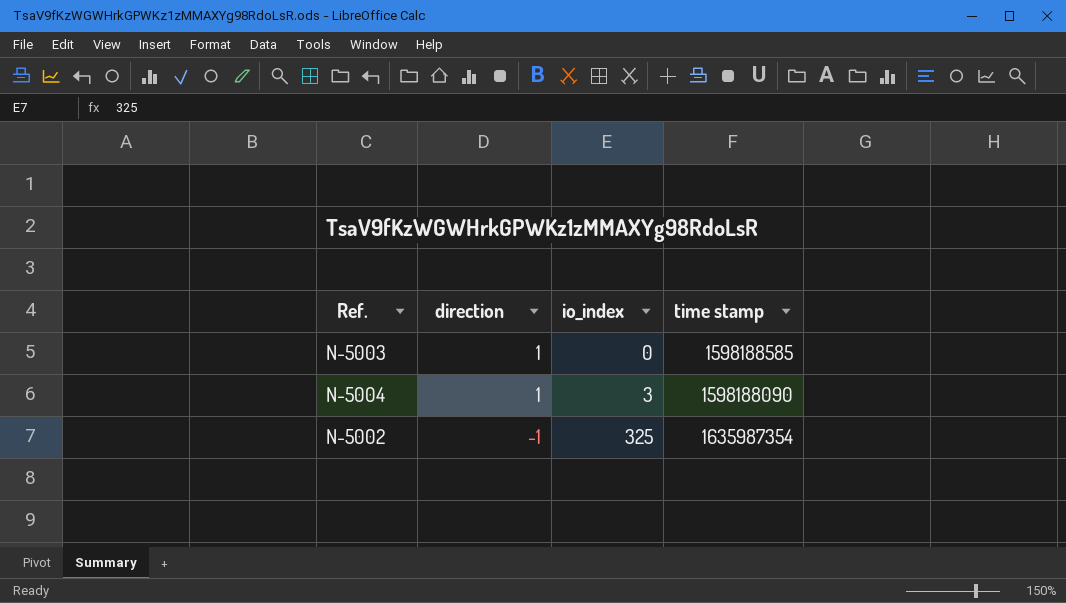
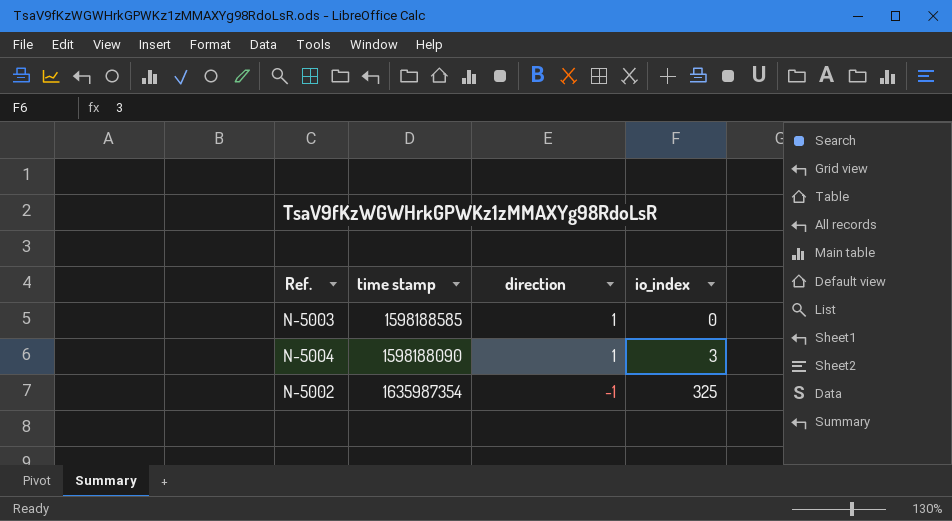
column time stamp | position: 4 -> 2

